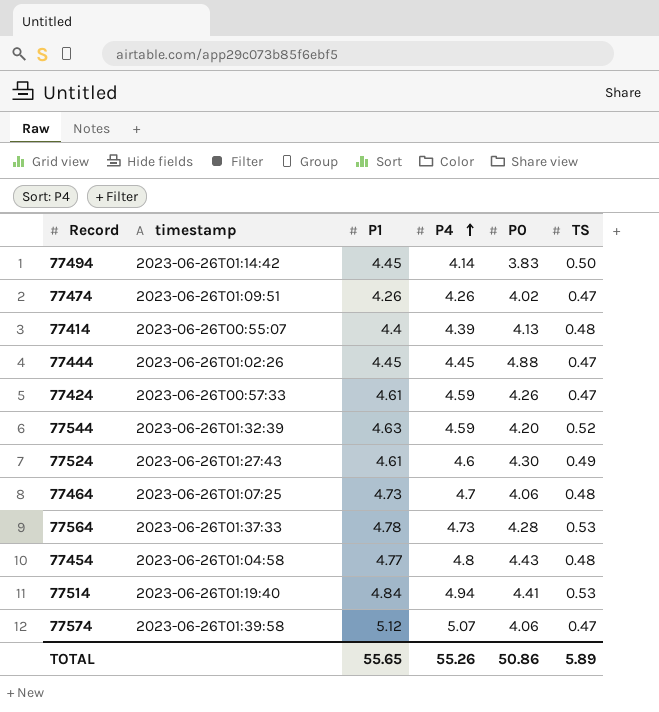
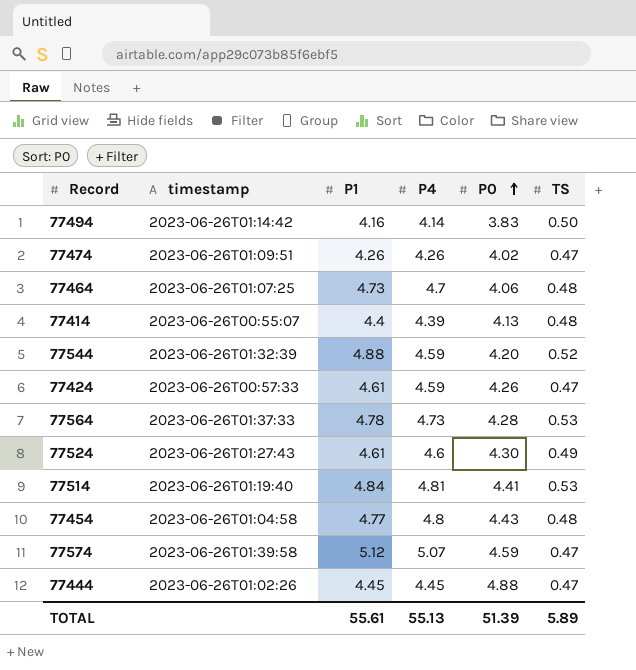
row order: P4 ascending -> P0 ascending
77494 | P1: 4.45 -> 4.16
77544 | P1: 4.63 -> 4.88
77514 | P4: 4.94 -> 4.81
77574 | P0: 4.06 -> 4.59
TOTAL | P1: 55.65 -> 55.61
TOTAL | P4: 55.26 -> 55.13
TOTAL | P0: 50.86 -> 51.39

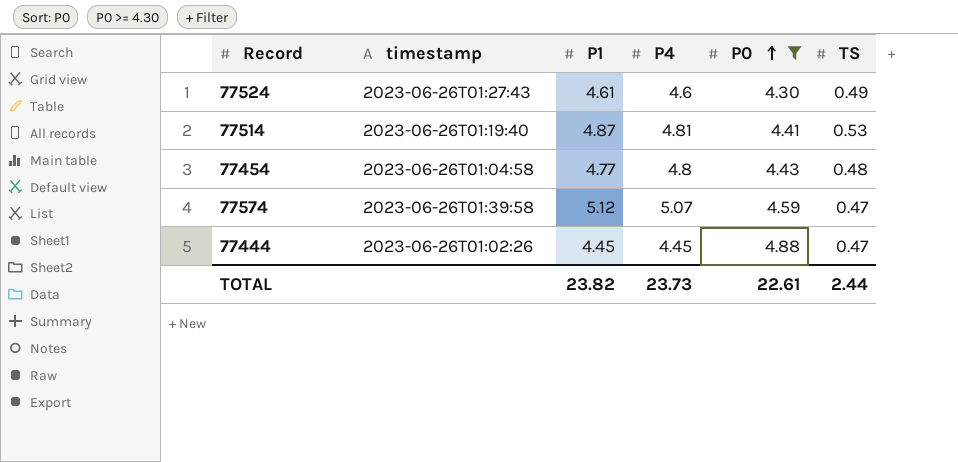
filter: none -> P0 >= 4.30
77514 | P1: 4.84 -> 4.87
TOTAL | P1: 55.61 -> 23.82
TOTAL | P4: 55.13 -> 23.73
TOTAL | P0: 51.39 -> 22.61
TOTAL | TS: 5.89 -> 2.44

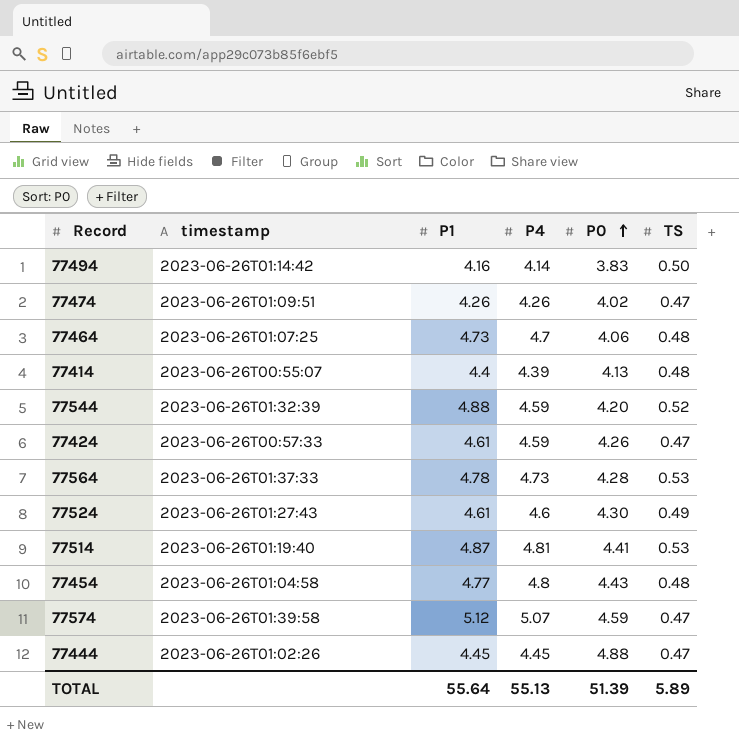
filter: P0 >= 4.30 -> none
TOTAL | P1: 23.82 -> 55.64
TOTAL | P4: 23.73 -> 55.13
TOTAL | P0: 22.61 -> 51.39
TOTAL | TS: 2.44 -> 5.89

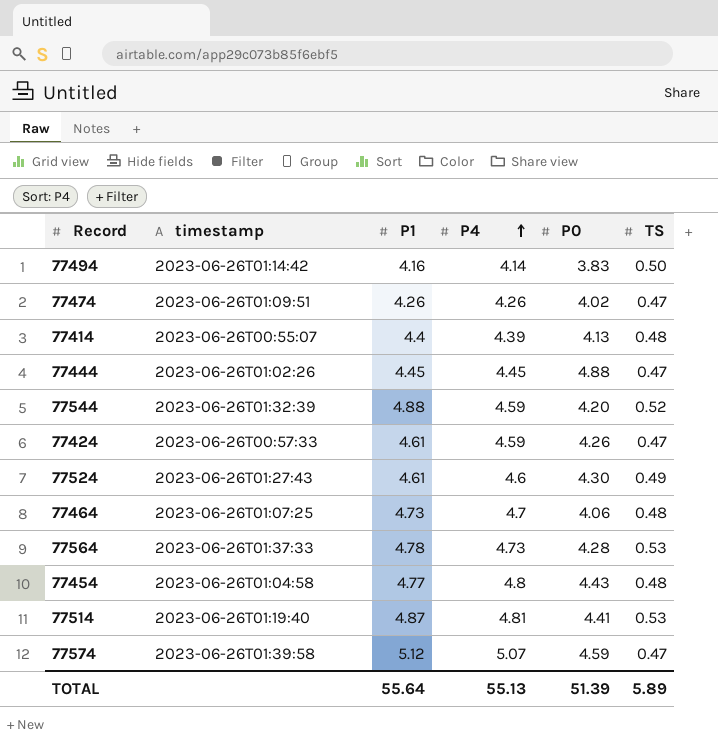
row order: P0 ascending -> P4 ascending

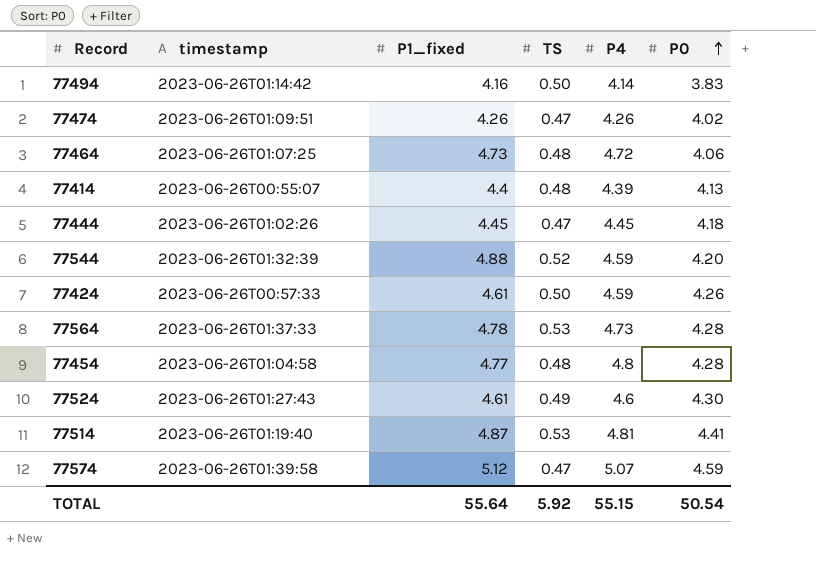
row order: P4 ascending -> P0 ascending
column name: P1 -> P1_fixed
column TS | position: 6 -> 4
77464 | P4: 4.7 -> 4.72
77444 | P0: 4.88 -> 4.18
77424 | TS: 0.47 -> 0.50
77454 | P0: 4.43 -> 4.28
TOTAL | TS: 5.89 -> 5.92
TOTAL | P4: 55.13 -> 55.15
TOTAL | P0: 51.39 -> 50.54

